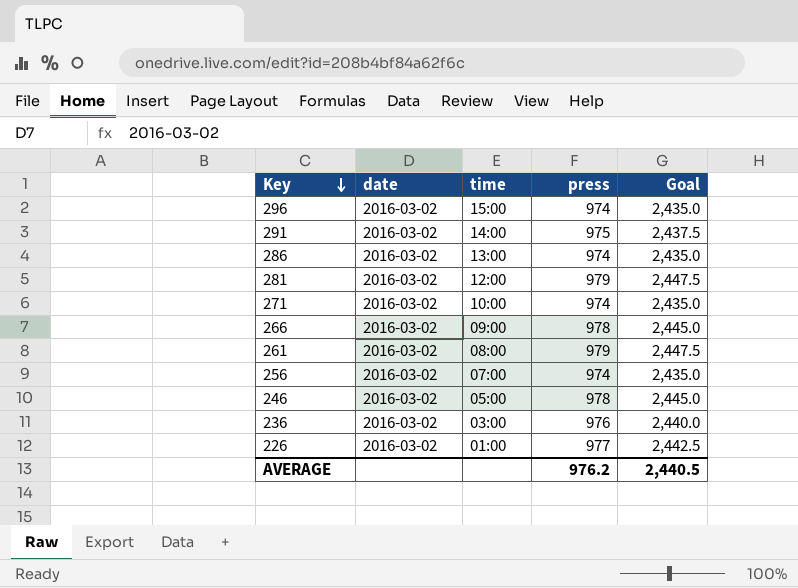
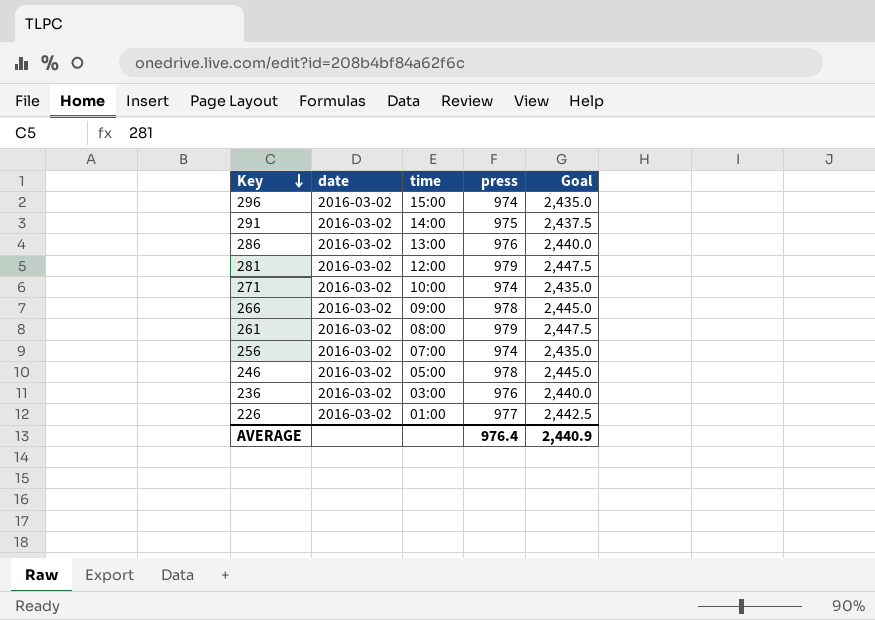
286 | press: 974 -> 976
286 | Goal: 2,435.0 -> 2,440.0
AVERAGE | press: 976.2 -> 976.4
AVERAGE | Goal: 2,440.5 -> 2,440.9

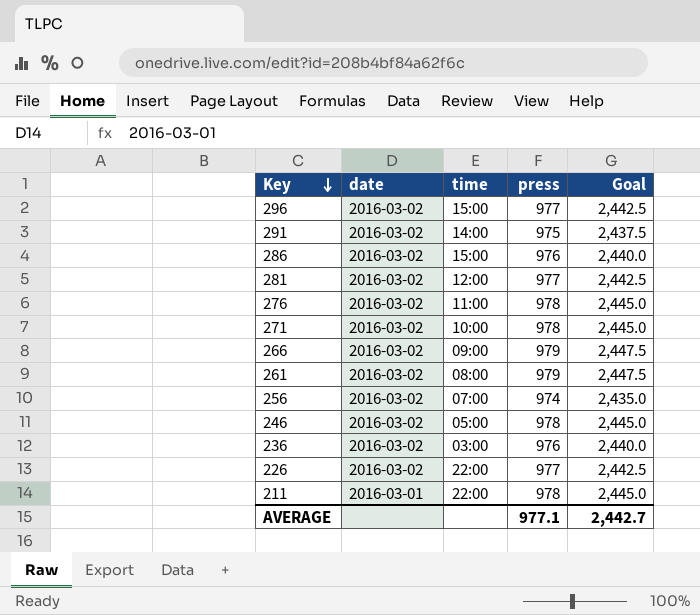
296 | press: 974 -> 977
296 | Goal: 2,435.0 -> 2,442.5
286 | time: 13:00 -> 15:00
281 | press: 979 -> 977
281 | Goal: 2,447.5 -> 2,442.5
row 276: none -> 2016-03-02 | 11:00 | 978 | 2,445.0
271 | press: 974 -> 978
271 | Goal: 2,435.0 -> 2,445.0
266 | press: 978 -> 979
266 | Goal: 2,445.0 -> 2,447.5
226 | time: 01:00 -> 22:00
row 211: none -> 2016-03-01 | 22:00 | 978 | 2,445.0
AVERAGE | press: 976.4 -> 977.1
AVERAGE | Goal: 2,440.9 -> 2,442.7

